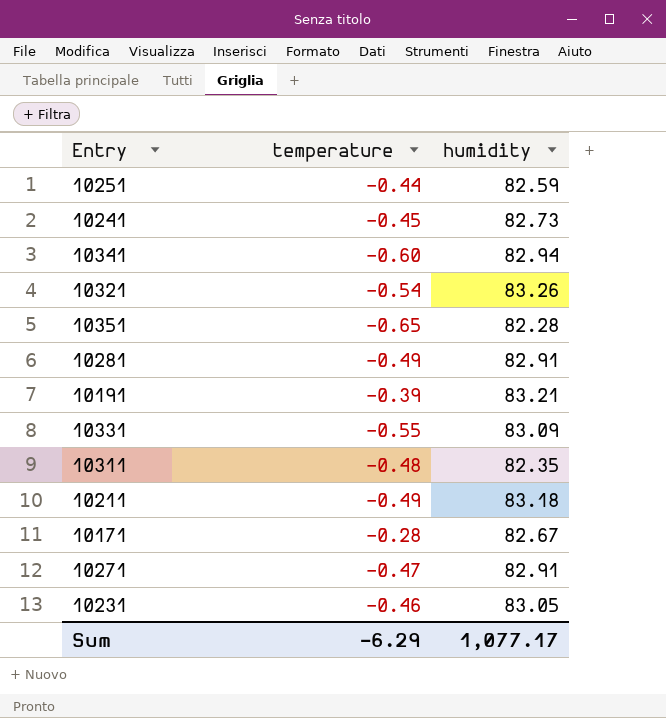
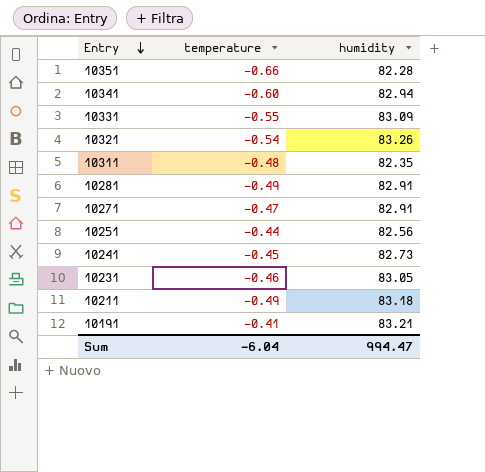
row order: none -> Entry descending
row 10171: -0.28 | 82.67 -> none
10351 | temperature: -0.65 -> -0.66
10251 | humidity: 82.59 -> 82.56
10191 | temperature: -0.39 -> -0.41
Sum | temperature: -6.29 -> -6.04
Sum | humidity: 1,077.17 -> 994.47

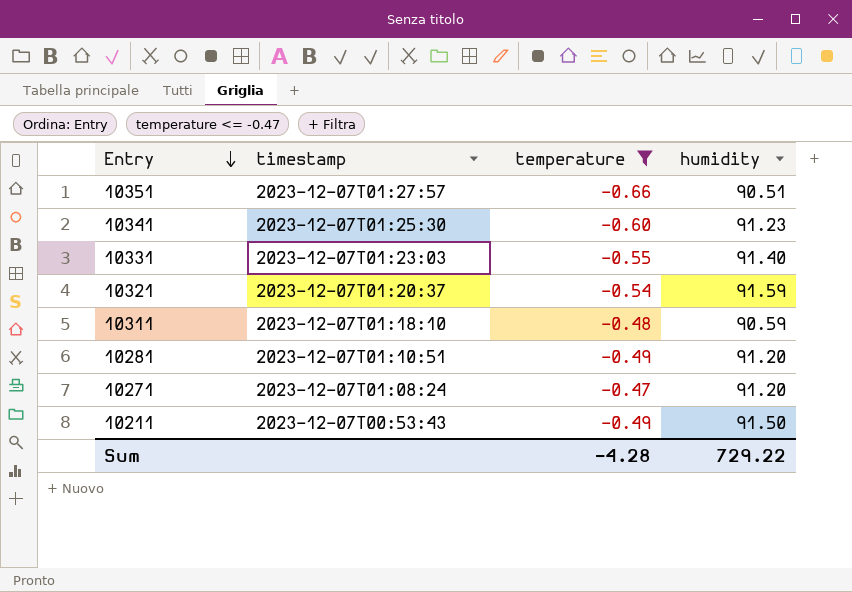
filter: none -> temperature <= -0.47
column timestamp | position: none -> 2
10351 | humidity: 82.28 -> 90.51
10341 | humidity: 82.94 -> 91.23
10331 | humidity: 83.09 -> 91.40
10321 | humidity: 83.26 -> 91.59
10311 | humidity: 82.35 -> 90.59
10281 | humidity: 82.91 -> 91.20
10271 | humidity: 82.91 -> 91.20
10211 | humidity: 83.18 -> 91.50
Sum | temperature: -6.04 -> -4.28
Sum | humidity: 994.47 -> 729.22

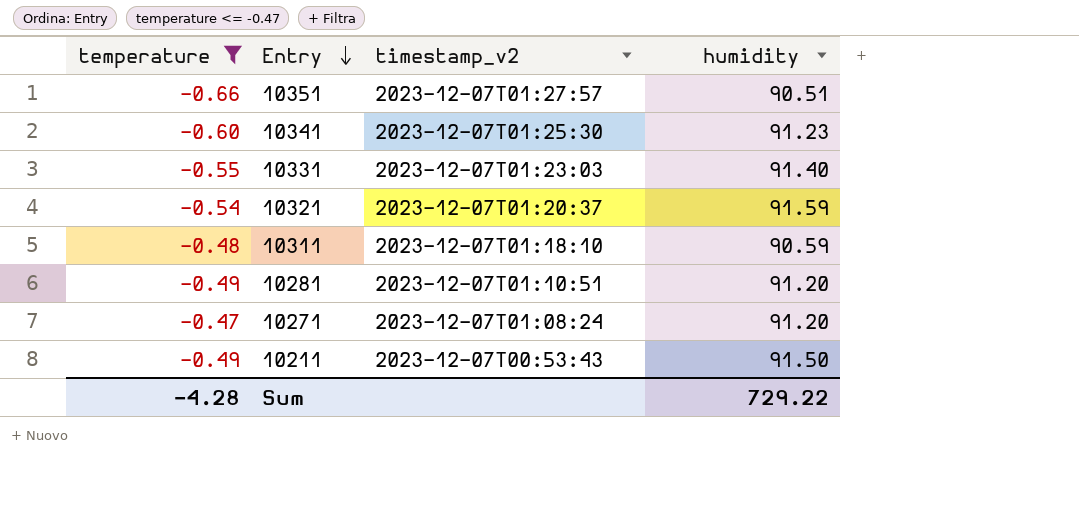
column temperature | position: 3 -> 1
column name: timestamp -> timestamp_v2

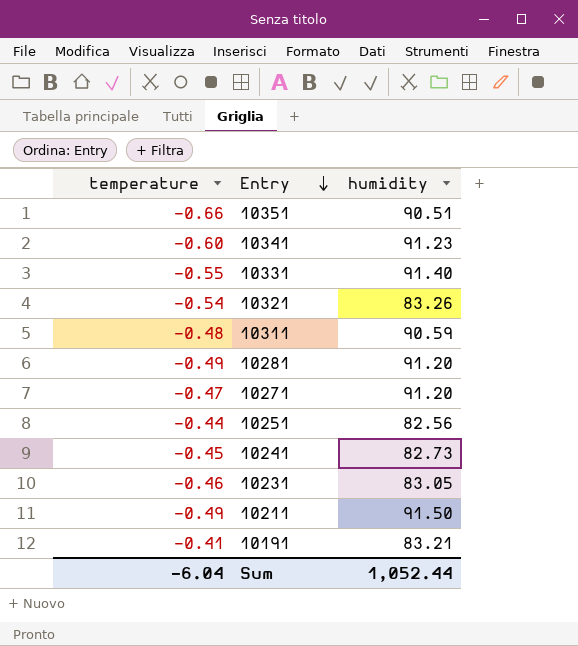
filter: temperature <= -0.47 -> none
column timestamp_v2 | position: 3 -> none
10321 | humidity: 91.59 -> 83.26
Sum | temperature: -4.28 -> -6.04
Sum | humidity: 729.22 -> 1,052.44

